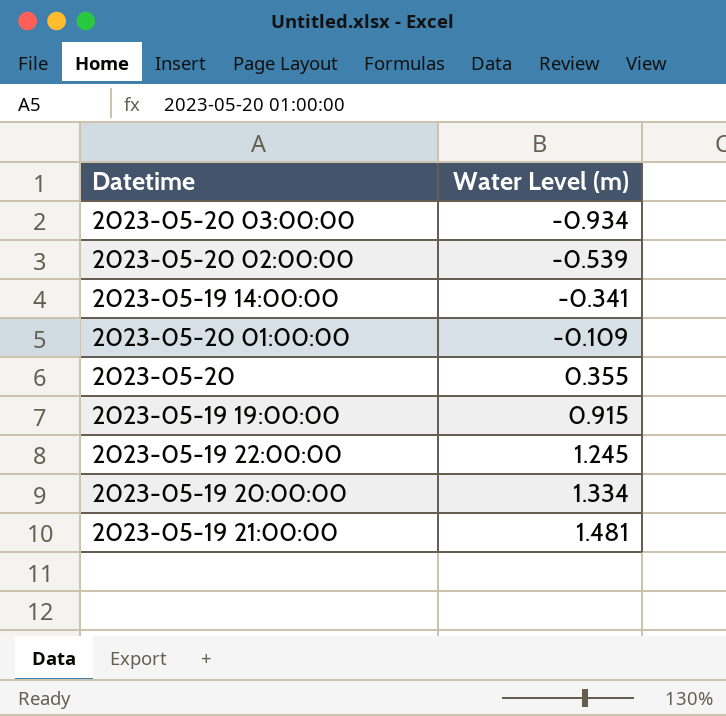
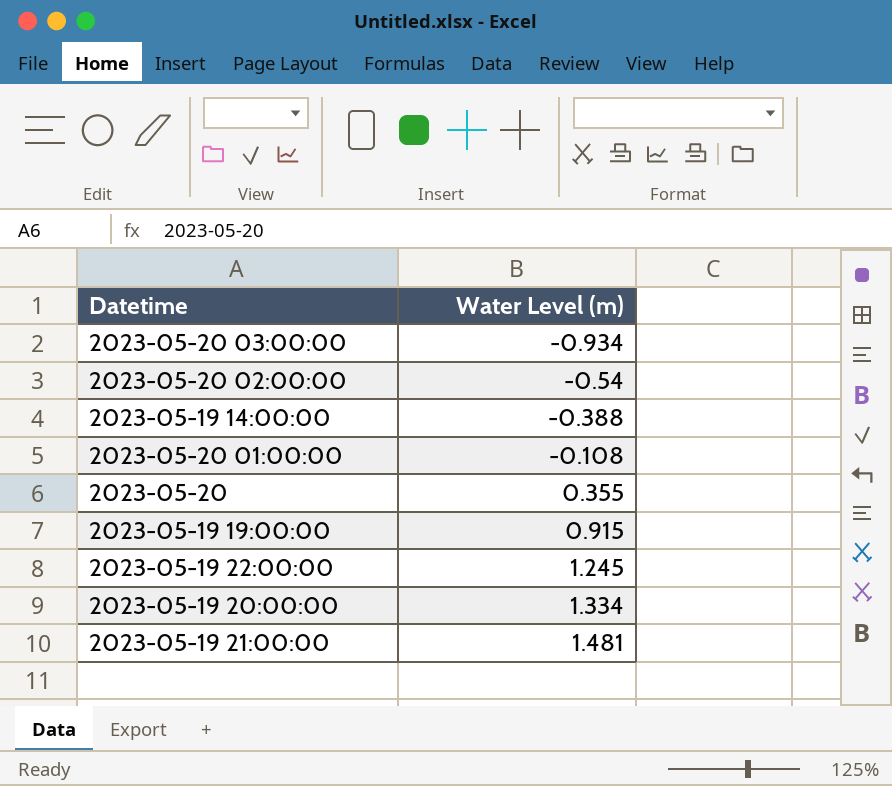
2023-05-20 02:00:00 | Water Level (m): -0.539 -> -0.54
2023-05-19 14:00:00 | Water Level (m): -0.341 -> -0.388
2023-05-20 01:00:00 | Water Level (m): -0.109 -> -0.108

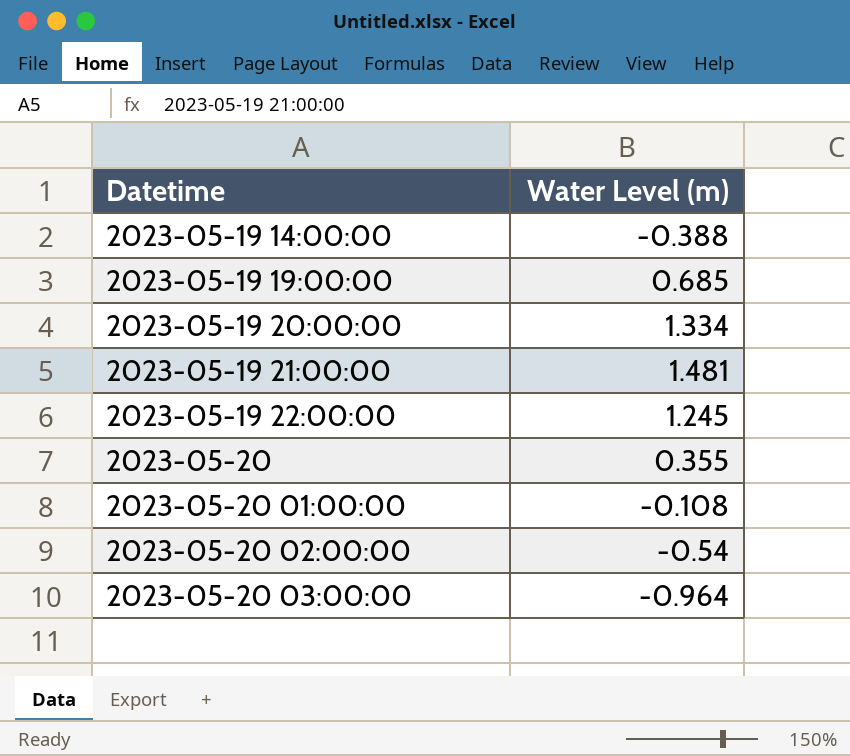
row order: Water Level (m) ascending -> Datetime ascending
2023-05-19 19:00:00 | Water Level (m): 0.915 -> 0.685
2023-05-20 03:00:00 | Water Level (m): -0.934 -> -0.964

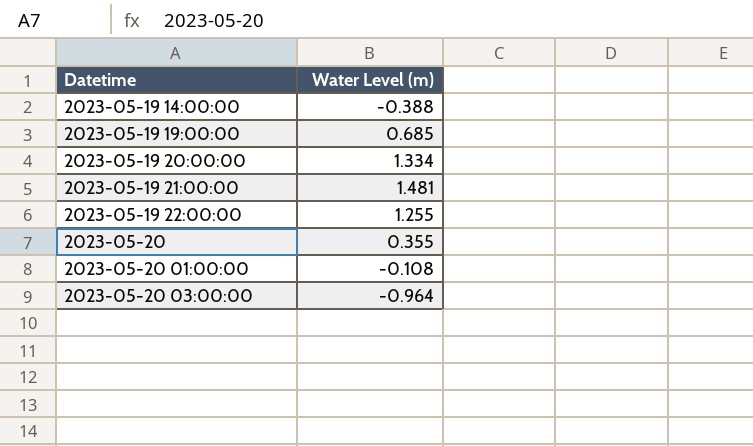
row 2023-05-20 02:00:00: -0.54 -> none
2023-05-19 22:00:00 | Water Level (m): 1.245 -> 1.255

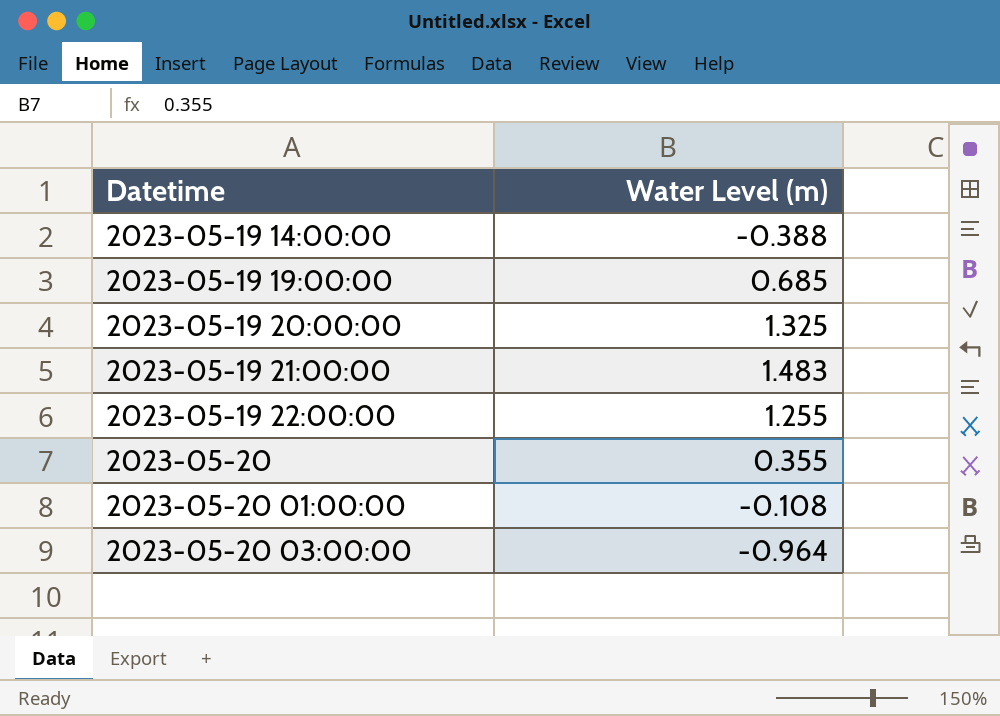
2023-05-19 20:00:00 | Water Level (m): 1.334 -> 1.325
2023-05-19 21:00:00 | Water Level (m): 1.481 -> 1.483

